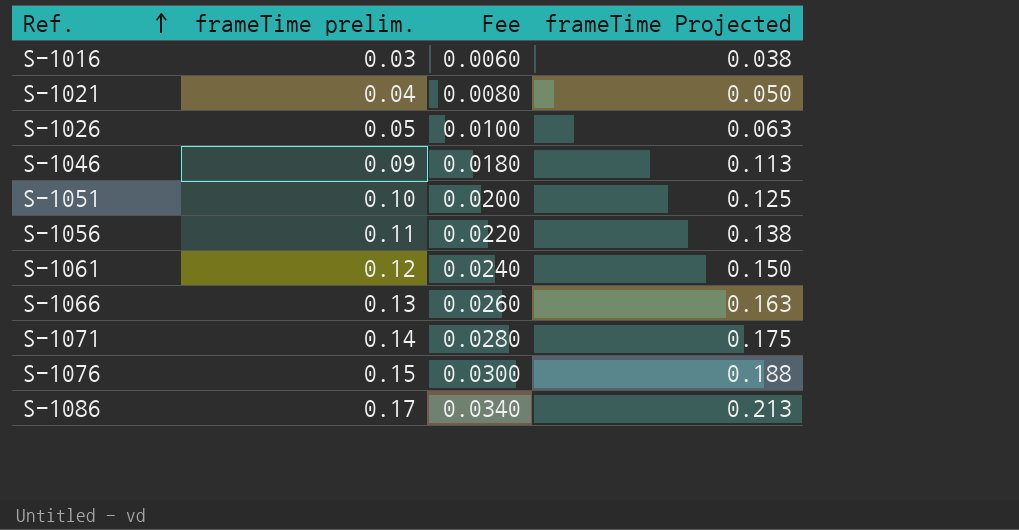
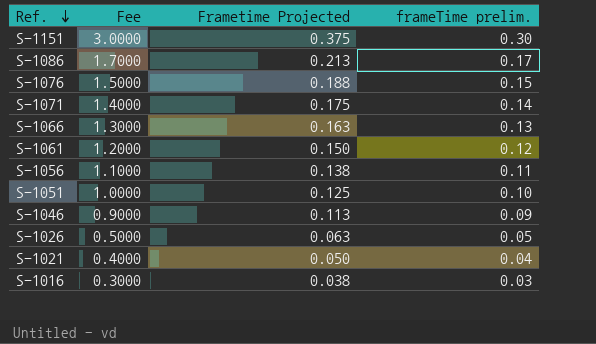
row order: Ref. ascending -> Ref. descending
column Fee | formula: [frameTime prelim.] * 0.2 -> [frameTime prelim.] * 10
column name: frameTime Projected -> Frametime Projected
column frameTime prelim. | position: 2 -> 4
row S-1151: none -> 3.0000 | 0.375 | 0.30

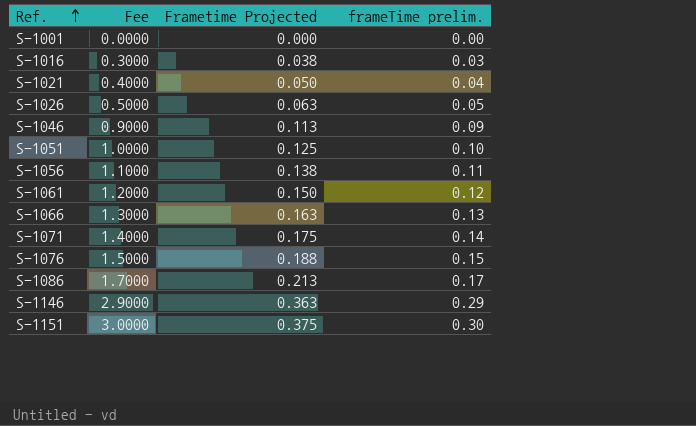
row order: Ref. descending -> Ref. ascending
row S-1001: none -> 0.0000 | 0.000 | 0.00
row S-1146: none -> 2.9000 | 0.363 | 0.29

